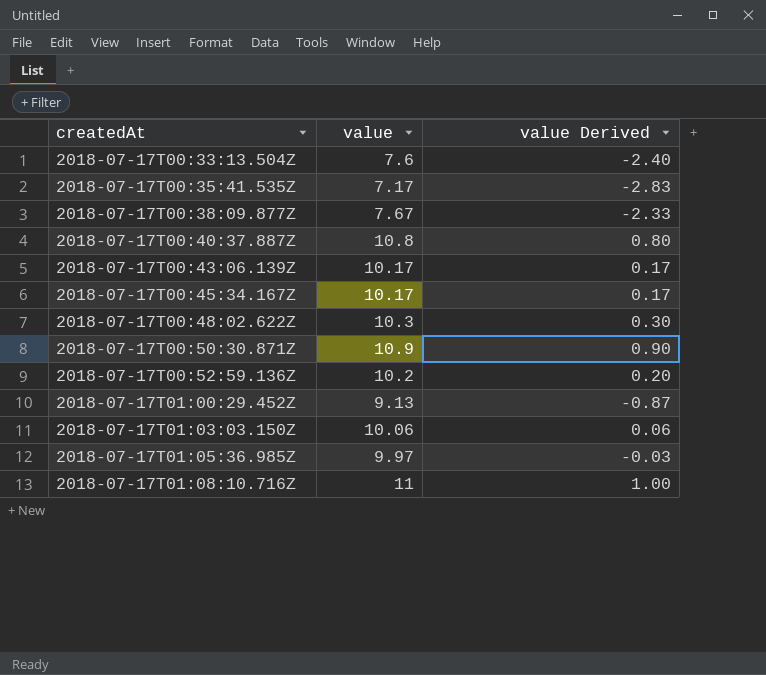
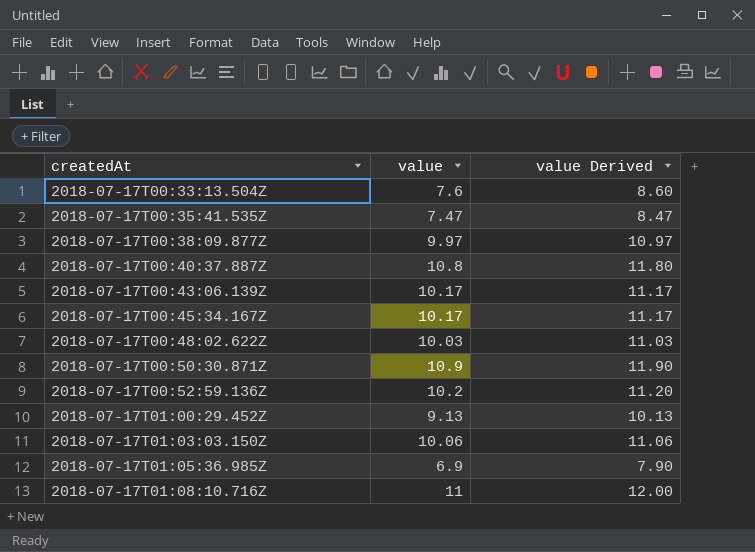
column value Derived | formula: [value] - 10 -> [value] + 1
2018-07-17T00:35:41.535Z | value: 7.17 -> 7.47
2018-07-17T00:38:09.877Z | value: 7.67 -> 9.97
2018-07-17T00:48:02.622Z | value: 10.3 -> 10.03
2018-07-17T01:05:36.985Z | value: 9.97 -> 6.9

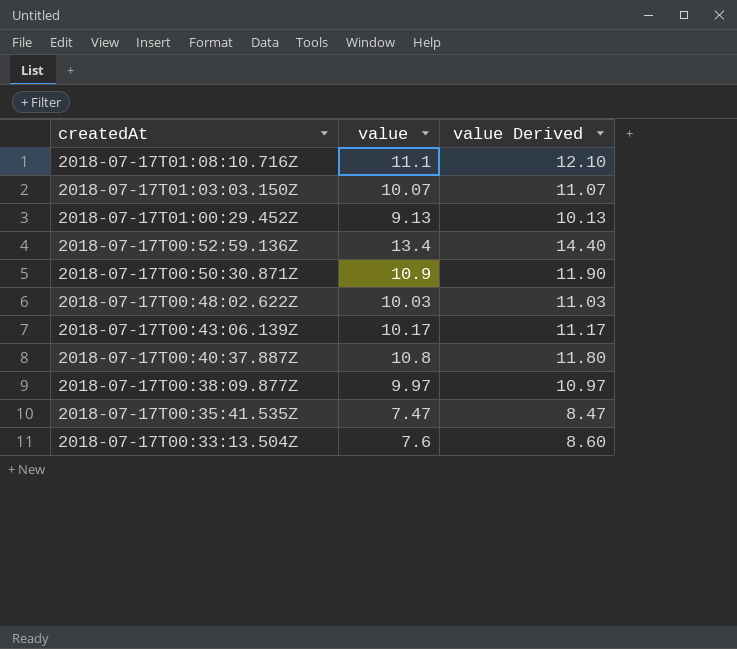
row order: createdAt ascending -> createdAt descending
row 2018-07-17T00:45:34.167Z: 10.17 | 11.17 -> none
row 2018-07-17T01:05:36.985Z: 6.9 | 7.90 -> none
2018-07-17T01:08:10.716Z | value: 11 -> 11.1
2018-07-17T01:08:10.716Z | value Derived: 12.00 -> 12.10
2018-07-17T01:03:03.150Z | value: 10.06 -> 10.07
2018-07-17T01:03:03.150Z | value Derived: 11.06 -> 11.07
2018-07-17T00:52:59.136Z | value: 10.2 -> 13.4
2018-07-17T00:52:59.136Z | value Derived: 11.20 -> 14.40

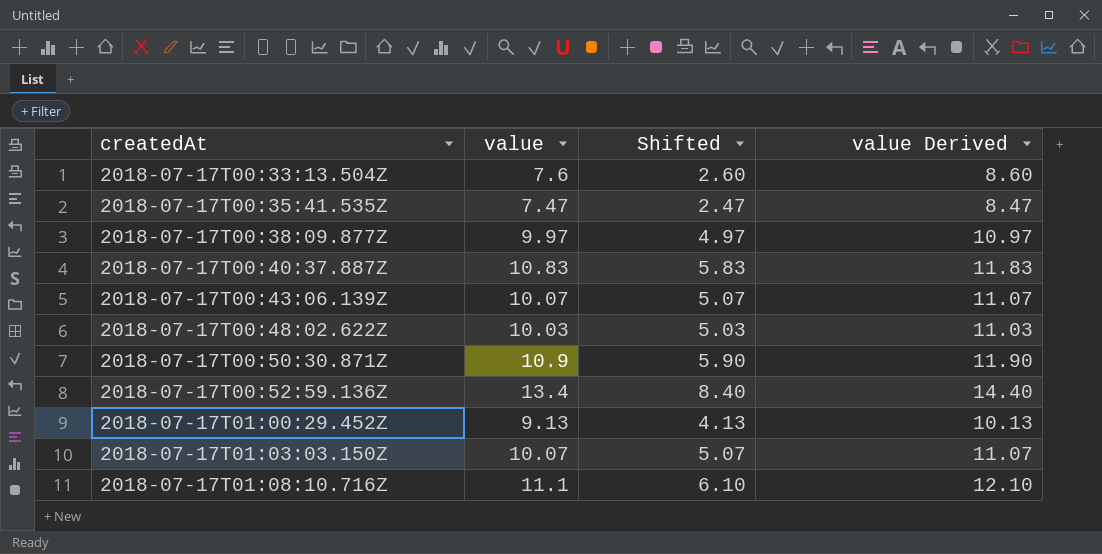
row order: createdAt descending -> createdAt ascending
column Shifted | formula: none -> [value] - 5
2018-07-17T00:40:37.887Z | value: 10.8 -> 10.83
2018-07-17T00:40:37.887Z | value Derived: 11.80 -> 11.83
2018-07-17T00:43:06.139Z | value: 10.17 -> 10.07
2018-07-17T00:43:06.139Z | value Derived: 11.17 -> 11.07

